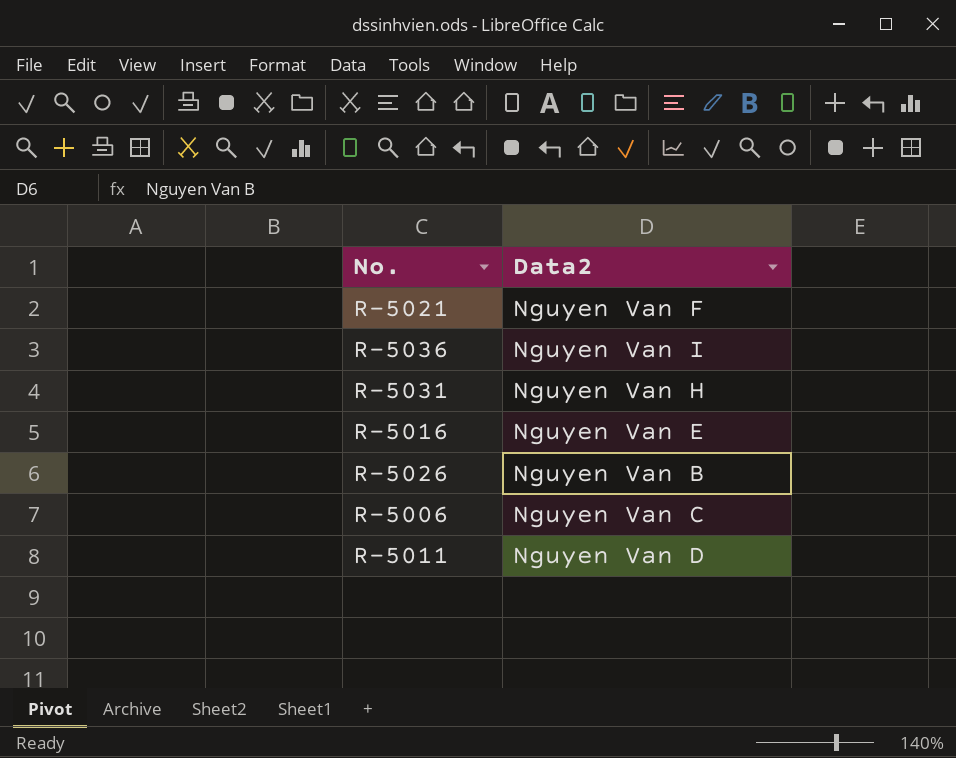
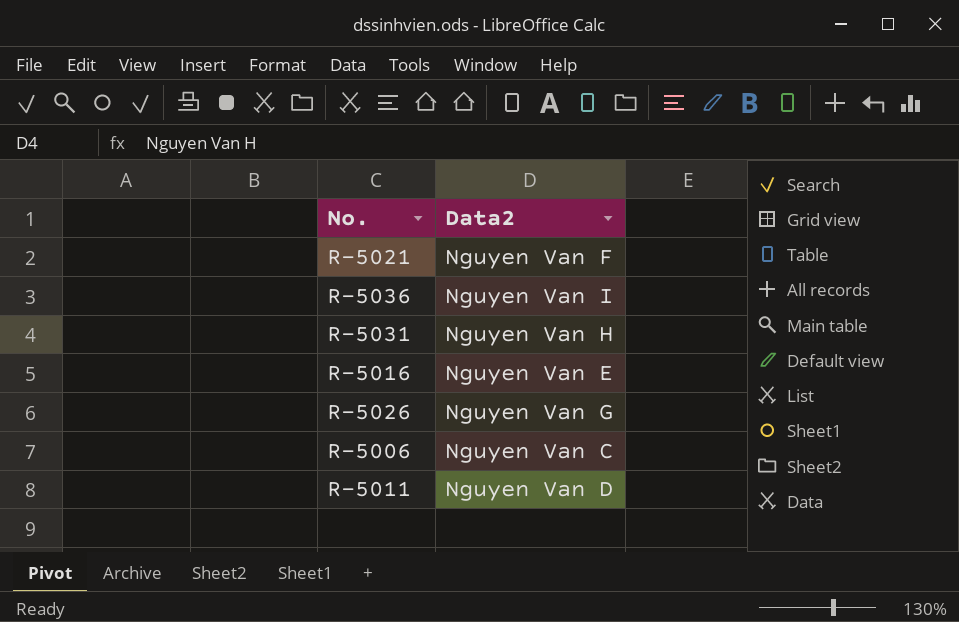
R-5026 | Data2: Nguyen Van B -> Nguyen Van G

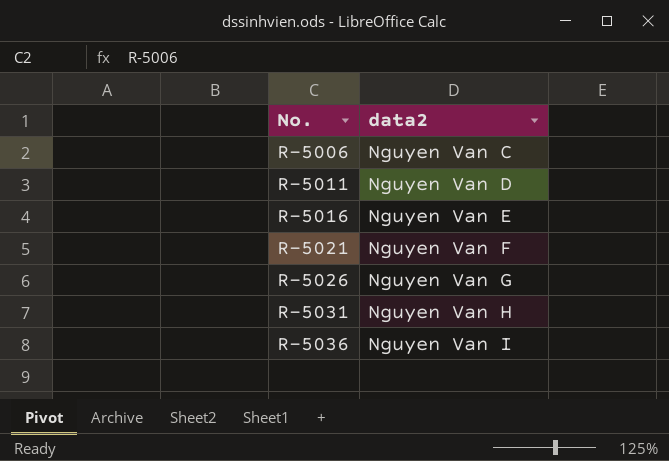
row order: none -> No. ascending
column name: Data2 -> data2

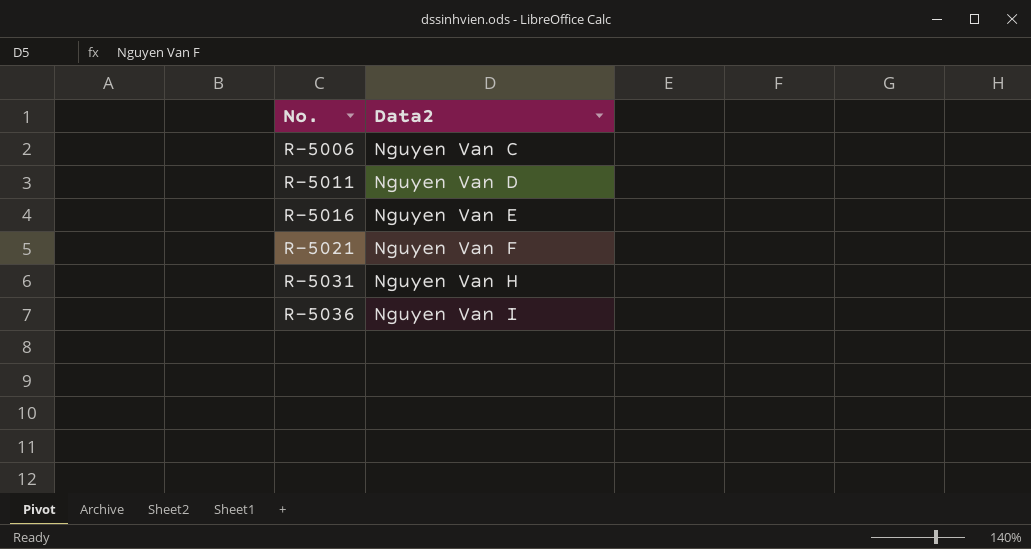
column name: data2 -> Data2
row R-5026: Nguyen Van G -> none

